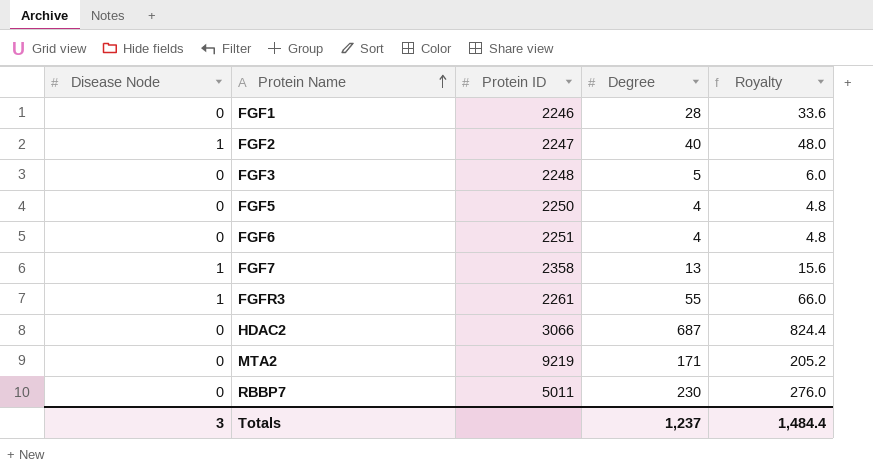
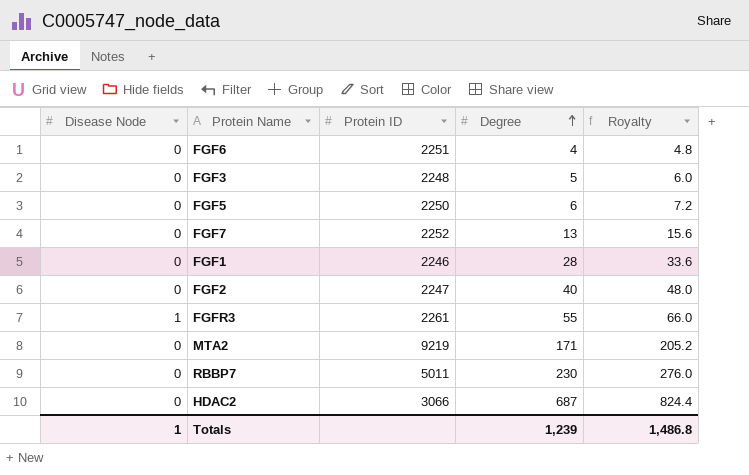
row order: Protein Name ascending -> Degree ascending
FGF5 | Degree: 4 -> 6
FGF5 | Royalty: 4.8 -> 7.2
FGF7 | Disease Node: 1 -> 0
FGF7 | Protein ID: 2358 -> 2252
FGF2 | Disease Node: 1 -> 0
Totals | Disease Node: 3 -> 1
Totals | Degree: 1,237 -> 1,239
Totals | Royalty: 1,484.4 -> 1,486.8

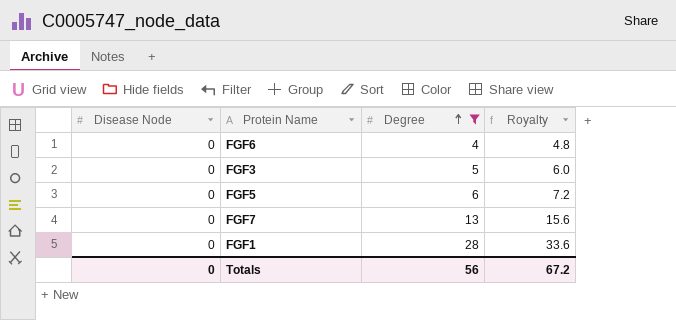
filter: none -> Degree <= 28
column Protein ID | position: 3 -> none
Totals | Disease Node: 1 -> 0
Totals | Degree: 1,239 -> 56
Totals | Royalty: 1,486.8 -> 67.2

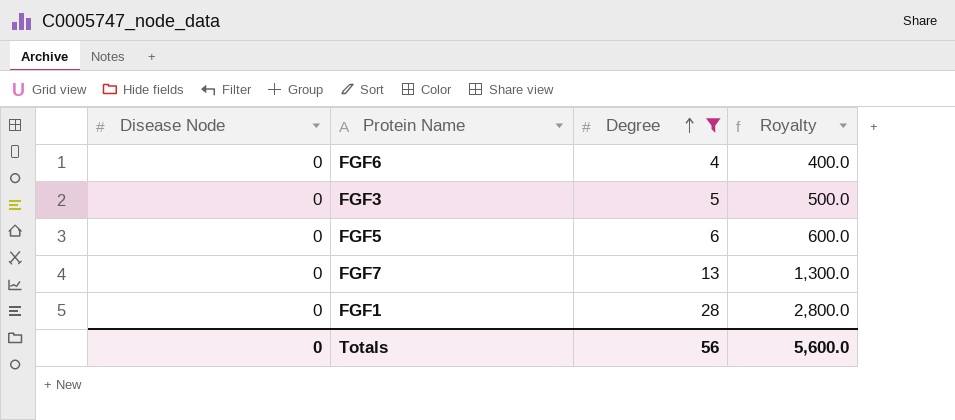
column Royalty | formula: [Degree] * 1.2 -> [Degree] * 100
Totals | Royalty: 67.2 -> 5,600.0

